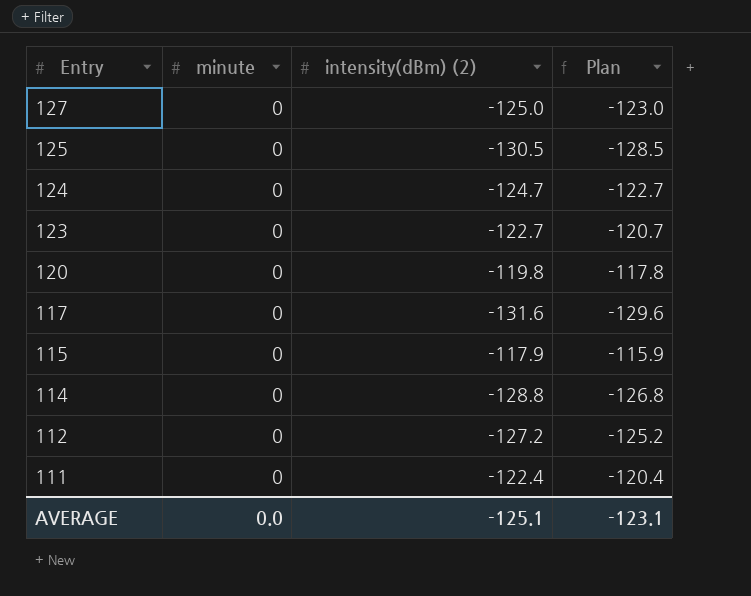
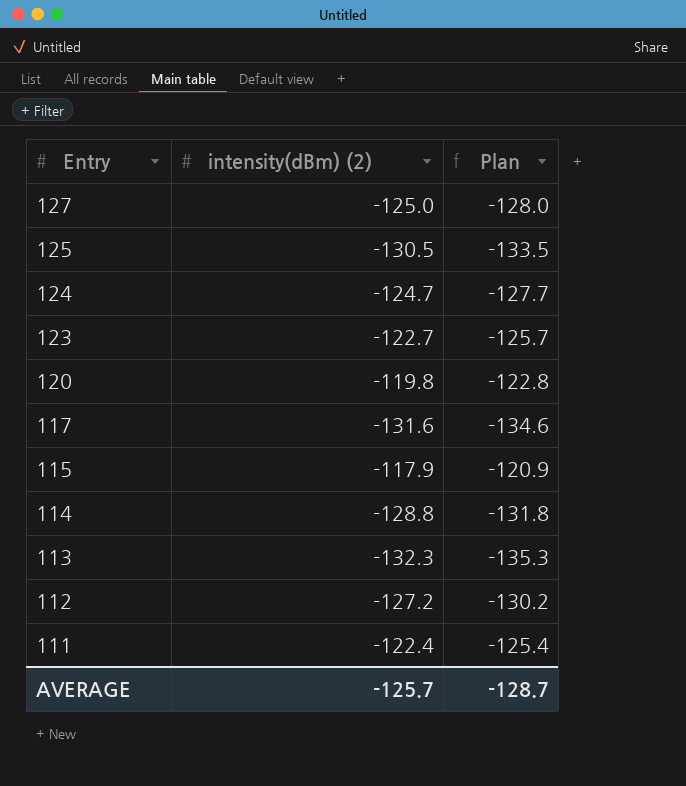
column minute | position: 2 -> none
column Plan | formula: [intensity(dBm) (2)] + 2 -> [intensity(dBm) (2)] - 3
row 113: none -> -132.3 | -135.3
AVERAGE | intensity(dBm) (2): -125.1 -> -125.7
AVERAGE | Plan: -123.1 -> -128.7

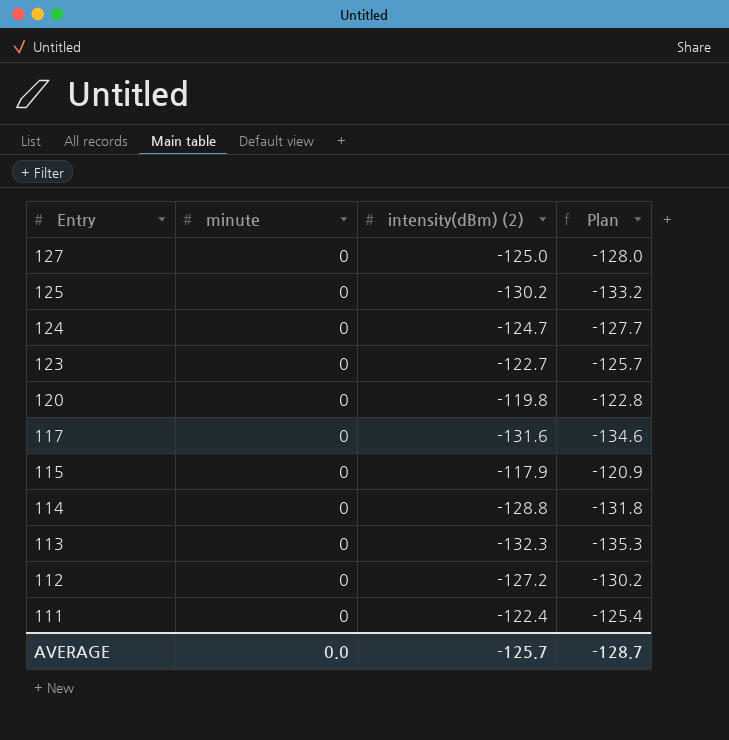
column minute | position: none -> 2
125 | intensity(dBm) (2): -130.5 -> -130.2
125 | Plan: -133.5 -> -133.2

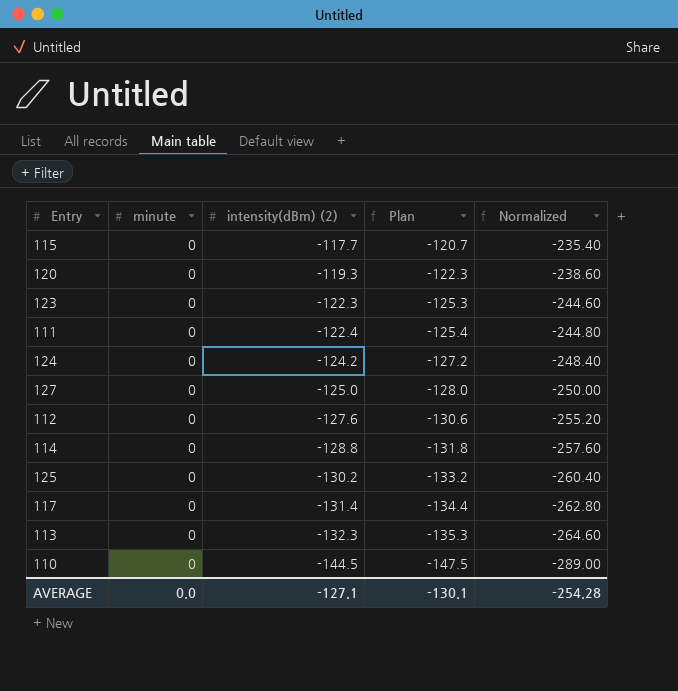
row order: Entry descending -> intensity(dBm) (2) descending
column Normalized | formula: none -> [intensity(dBm) (2)] * 2
115 | intensity(dBm) (2): -117.9 -> -117.7
115 | Plan: -120.9 -> -120.7
120 | intensity(dBm) (2): -119.8 -> -119.3
120 | Plan: -122.8 -> -122.3
123 | intensity(dBm) (2): -122.7 -> -122.3
123 | Plan: -125.7 -> -125.3
124 | intensity(dBm) (2): -124.7 -> -124.2
124 | Plan: -127.7 -> -127.2
112 | intensity(dBm) (2): -127.2 -> -127.6
112 | Plan: -130.2 -> -130.6
117 | intensity(dBm) (2): -131.6 -> -131.4
117 | Plan: -134.6 -> -134.4
row 110: none -> 0 | -144.5 | -147.5 | -289.00
AVERAGE | intensity(dBm) (2): -125.7 -> -127.1
AVERAGE | Plan: -128.7 -> -130.1

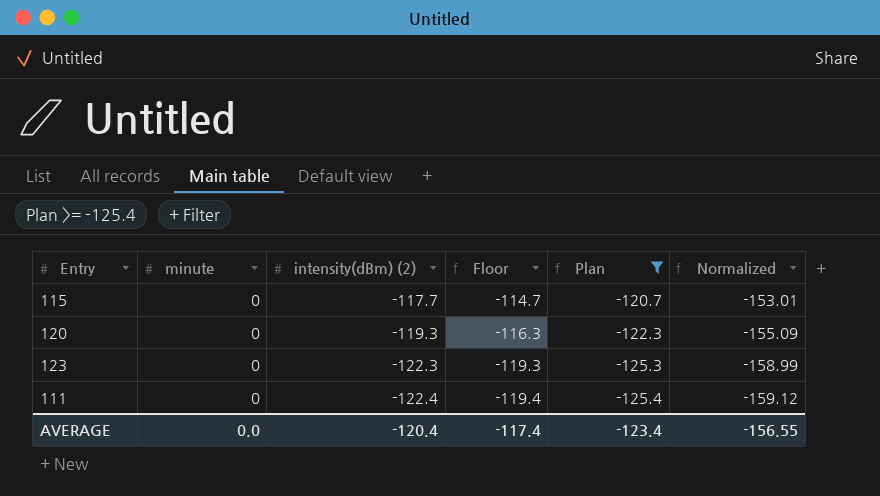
filter: none -> Plan >= -125.4
column Floor | formula: none -> [intensity(dBm) (2)] + 3
column Normalized | formula: [intensity(dBm) (2)] * 2 -> [intensity(dBm) (2)] * 1.3
AVERAGE | intensity(dBm) (2): -127.1 -> -120.4
AVERAGE | Plan: -130.1 -> -123.4
AVERAGE | Normalized: -254.28 -> -156.55

